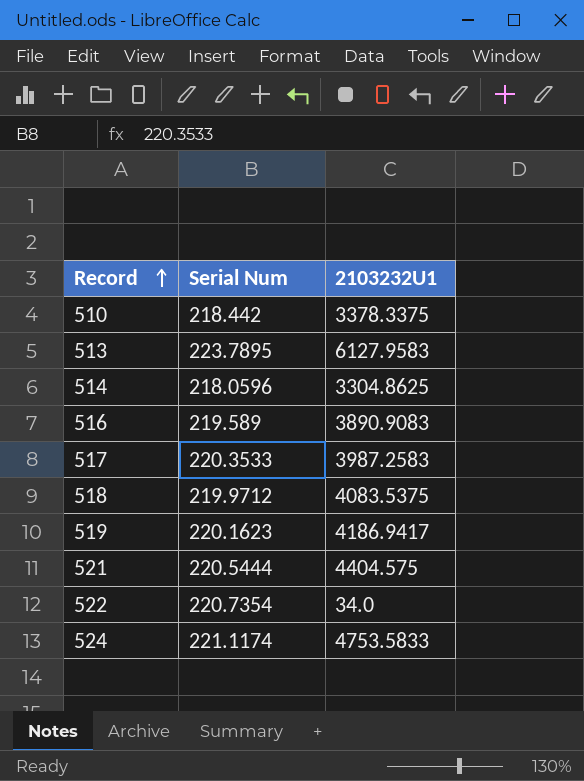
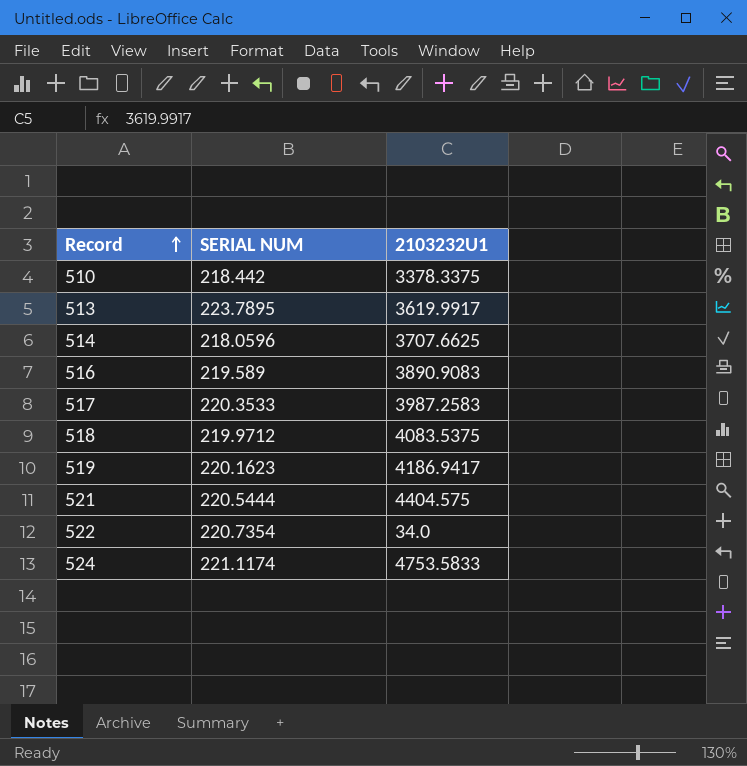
column name: Serial Num -> SERIAL NUM
513 | 2103232U1: 6127.9583 -> 3619.9917
514 | 2103232U1: 3304.8625 -> 3707.6625

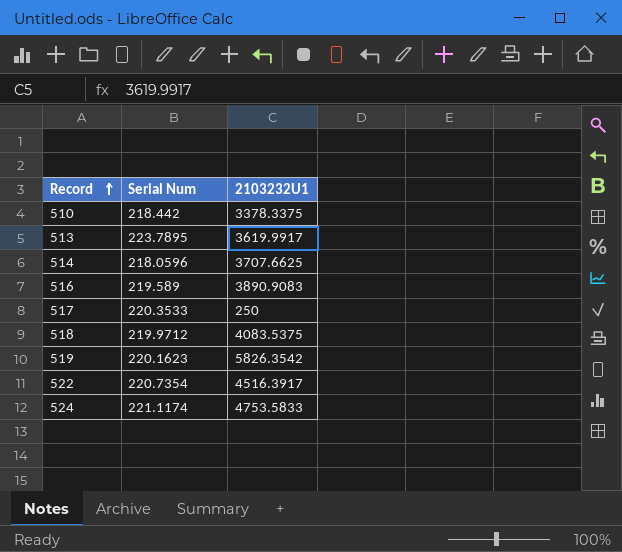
column name: SERIAL NUM -> Serial Num
row 521: 220.5444 | 4404.575 -> none
517 | 2103232U1: 3987.2583 -> 250
519 | 2103232U1: 4186.9417 -> 5826.3542
522 | 2103232U1: 34.0 -> 4516.3917

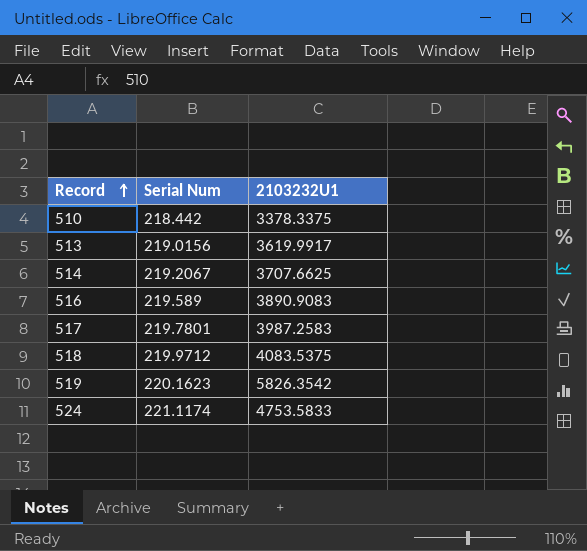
row 522: 220.7354 | 4516.3917 -> none
513 | Serial Num: 223.7895 -> 219.0156
514 | Serial Num: 218.0596 -> 219.2067
517 | Serial Num: 220.3533 -> 219.7801
517 | 2103232U1: 250 -> 3987.2583

